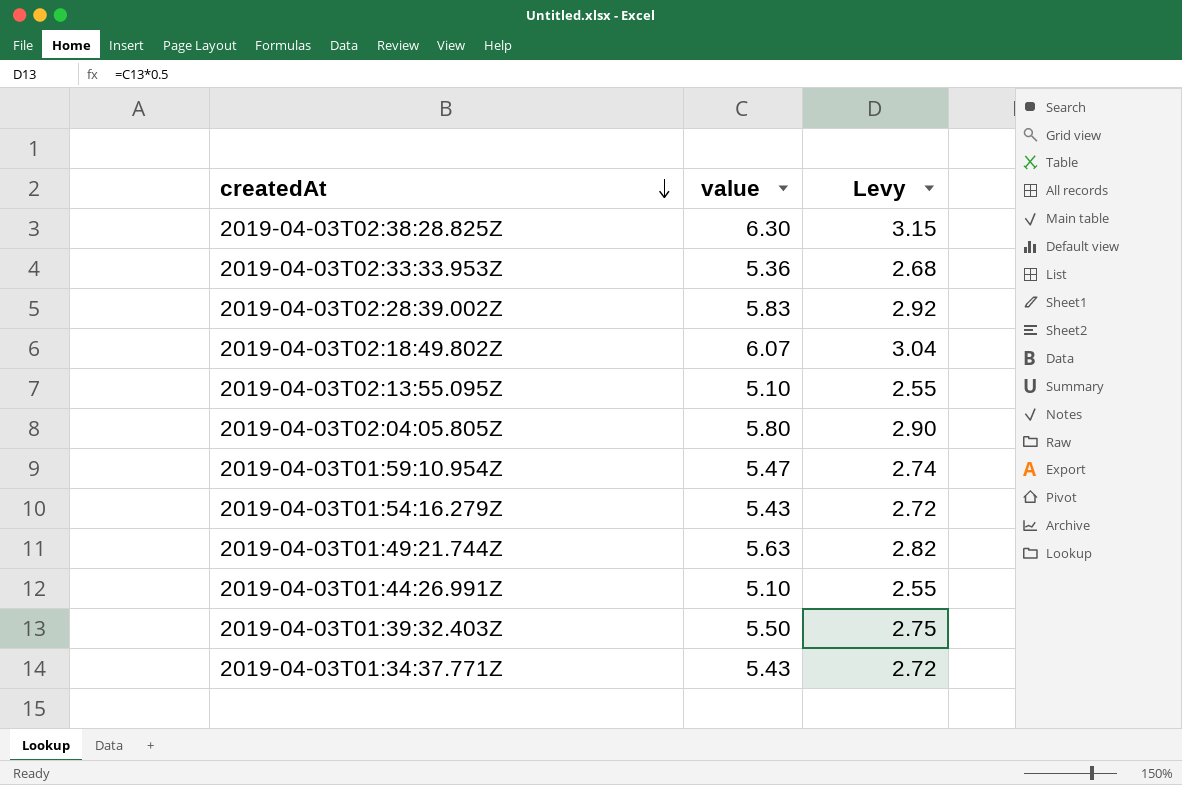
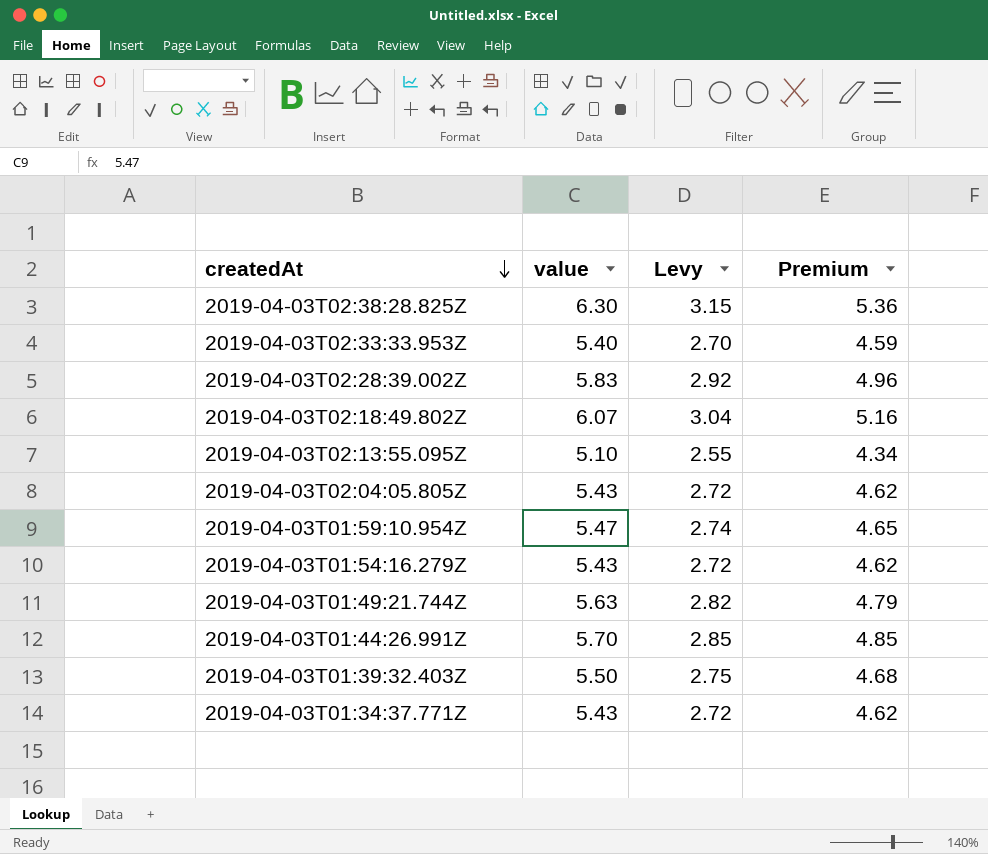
column Premium | formula: none -> [value] * 0.85
2019-04-03T02:33:33.953Z | value: 5.36 -> 5.40
2019-04-03T02:33:33.953Z | Levy: 2.68 -> 2.70
2019-04-03T02:04:05.805Z | value: 5.80 -> 5.43
2019-04-03T02:04:05.805Z | Levy: 2.90 -> 2.72
2019-04-03T01:44:26.991Z | value: 5.10 -> 5.70
2019-04-03T01:44:26.991Z | Levy: 2.55 -> 2.85

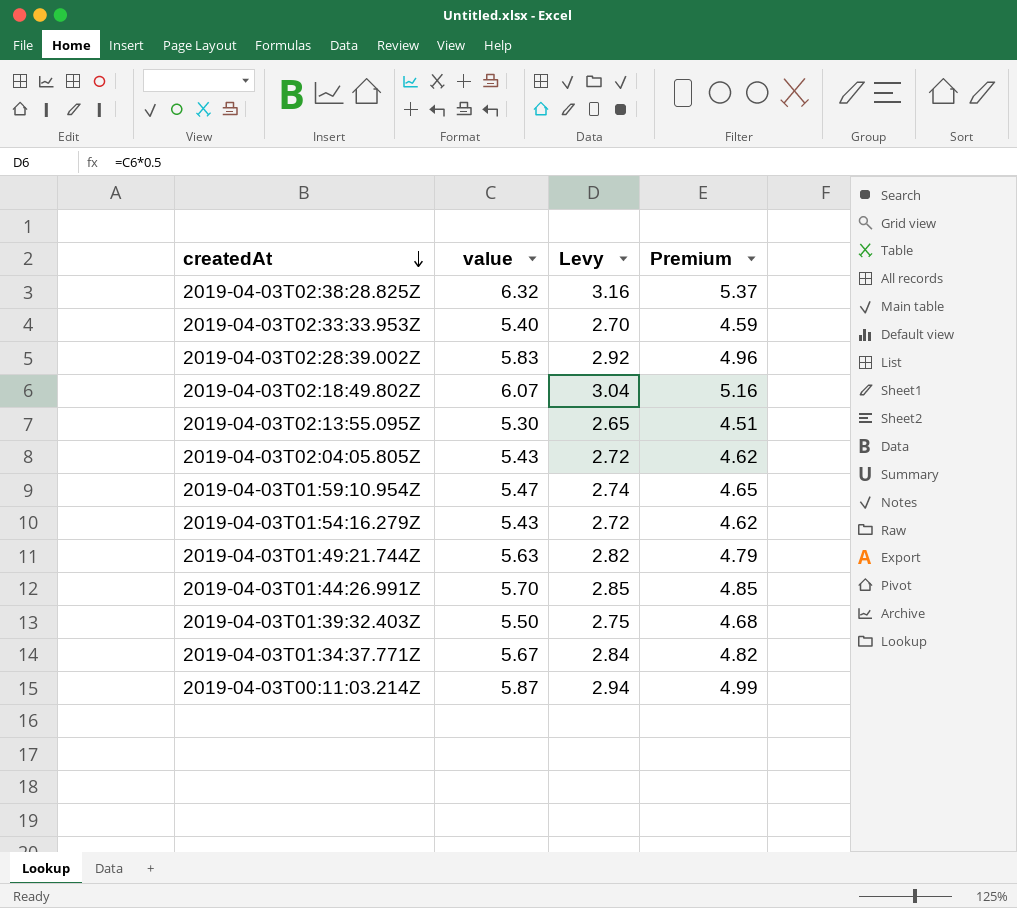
2019-04-03T02:38:28.825Z | value: 6.30 -> 6.32
2019-04-03T02:38:28.825Z | Levy: 3.15 -> 3.16
2019-04-03T02:38:28.825Z | Premium: 5.36 -> 5.37
2019-04-03T02:13:55.095Z | value: 5.10 -> 5.30
2019-04-03T02:13:55.095Z | Levy: 2.55 -> 2.65
2019-04-03T02:13:55.095Z | Premium: 4.34 -> 4.51
2019-04-03T01:34:37.771Z | value: 5.43 -> 5.67
2019-04-03T01:34:37.771Z | Levy: 2.72 -> 2.84
2019-04-03T01:34:37.771Z | Premium: 4.62 -> 4.82
row 2019-04-03T00:11:03.214Z: none -> 5.87 | 2.94 | 4.99

